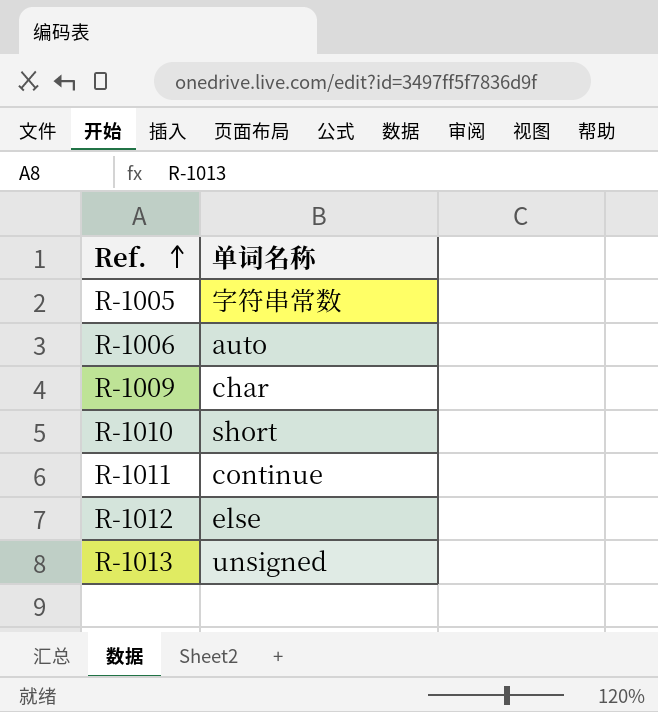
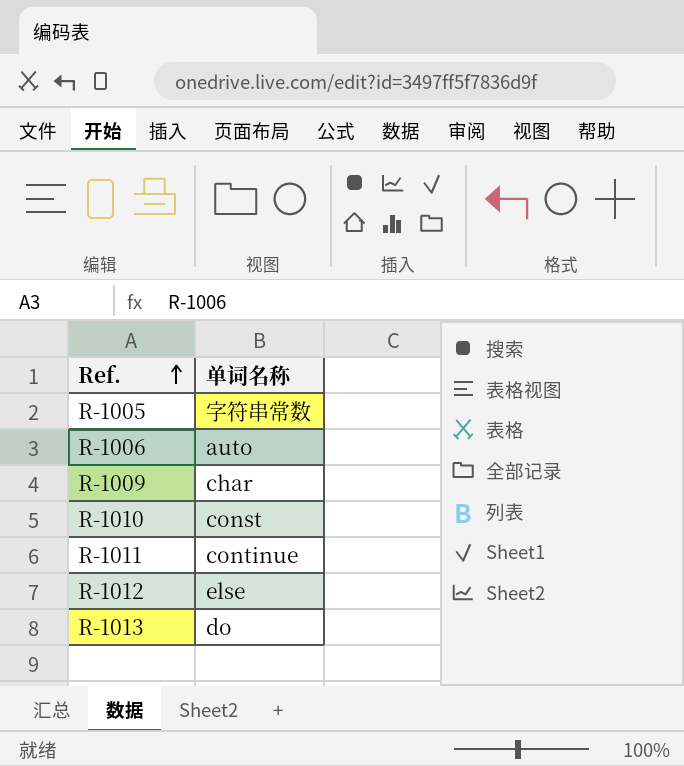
R-1010 | 单词名称: short -> const
R-1013 | 单词名称: unsigned -> do

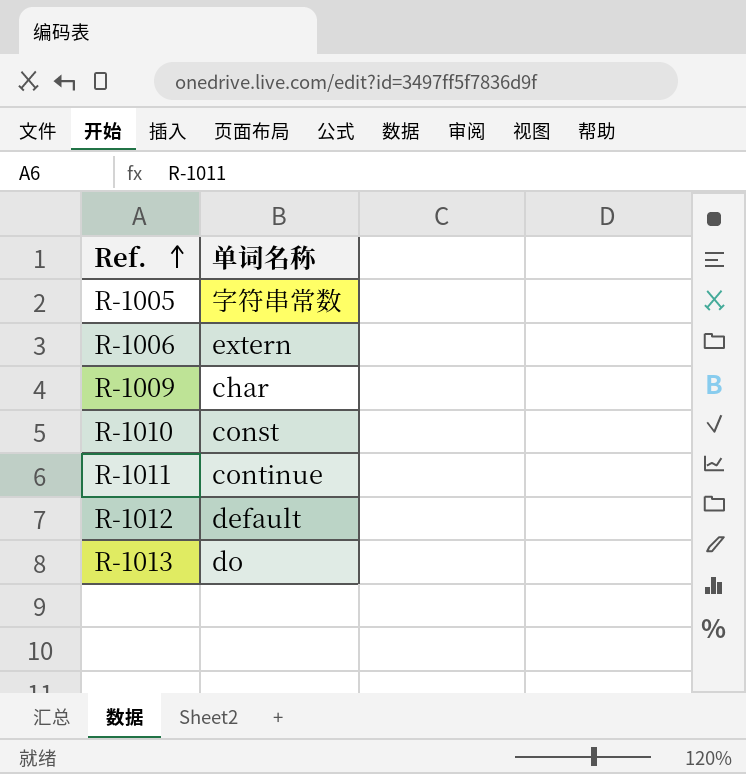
R-1006 | 单词名称: auto -> extern
R-1012 | 单词名称: else -> default

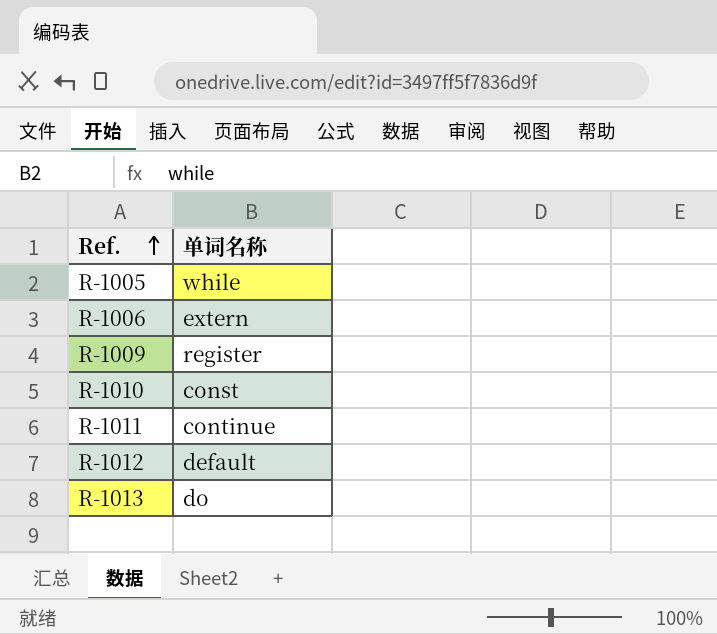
R-1005 | 单词名称: 字符串常数 -> while
R-1009 | 单词名称: char -> register

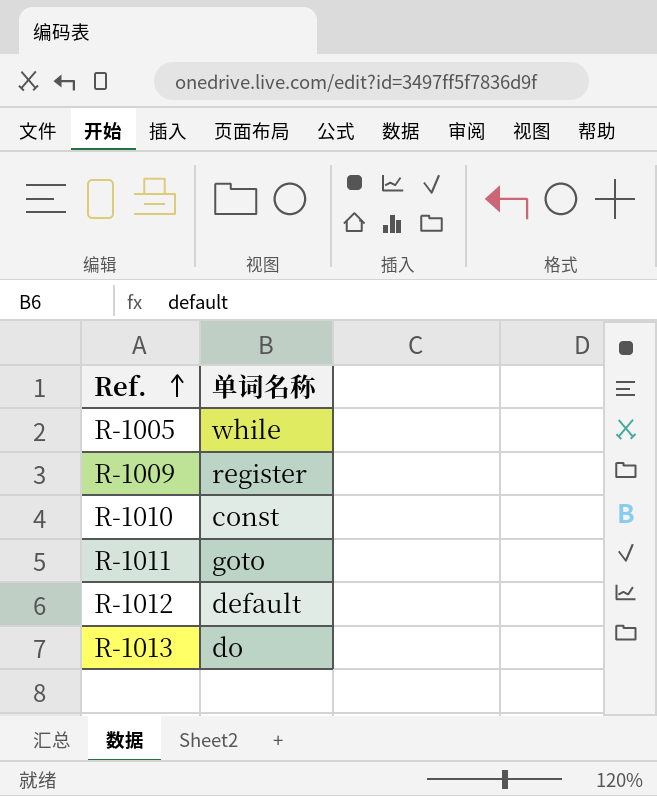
row R-1006: extern -> none
R-1011 | 单词名称: continue -> goto

